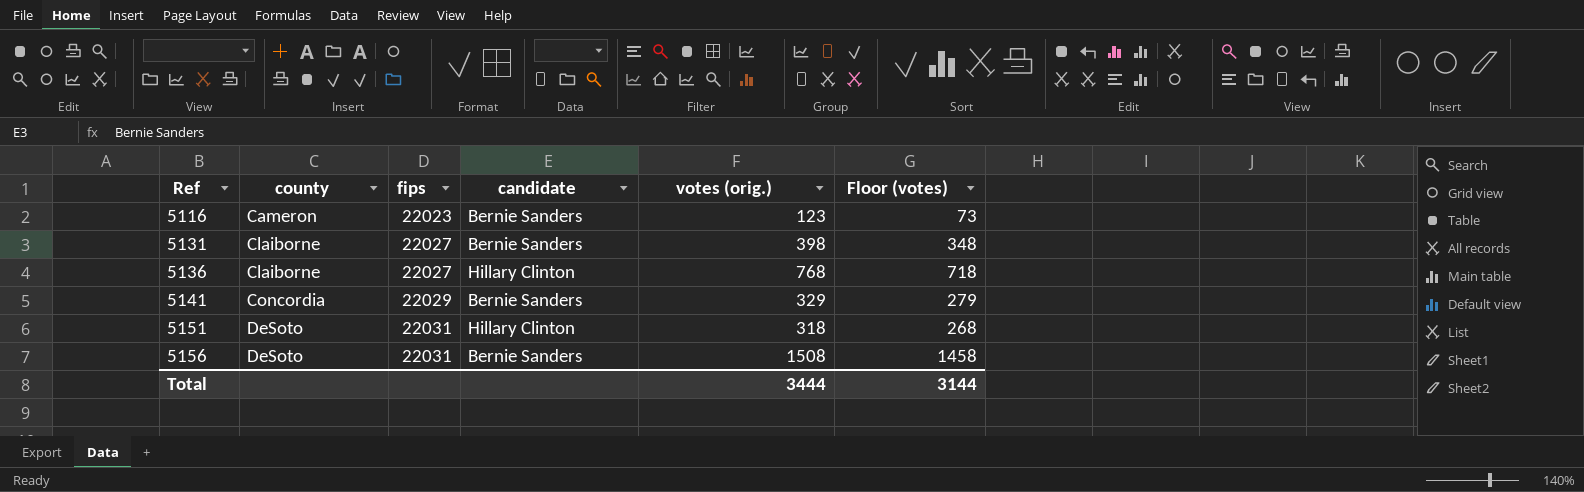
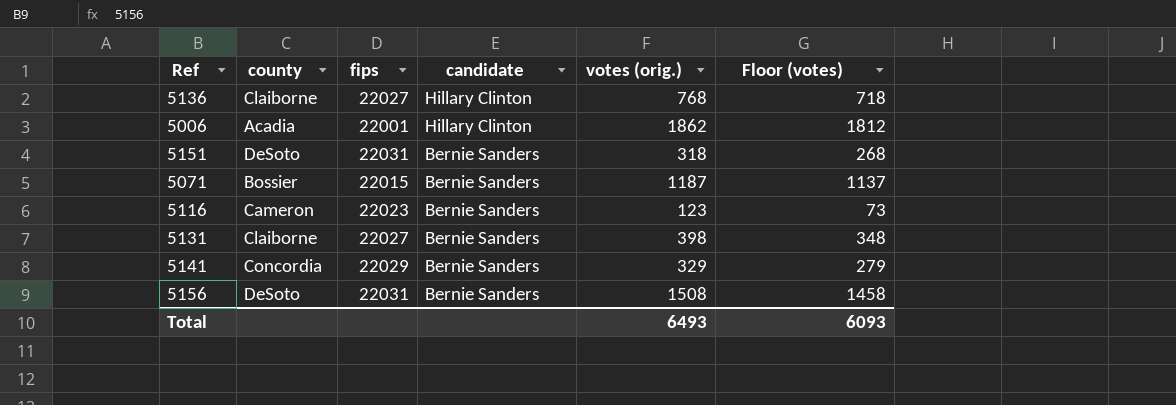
row order: Ref ascending -> candidate descending
row 5006: none -> Acadia | 22001 | Hillary Clinton | 1862 | 1812
5151 | candidate: Hillary Clinton -> Bernie Sanders
row 5071: none -> Bossier | 22015 | Bernie Sanders | 1187 | 1137
Total | votes (orig.): 3444 -> 6493
Total | Floor (votes): 3144 -> 6093

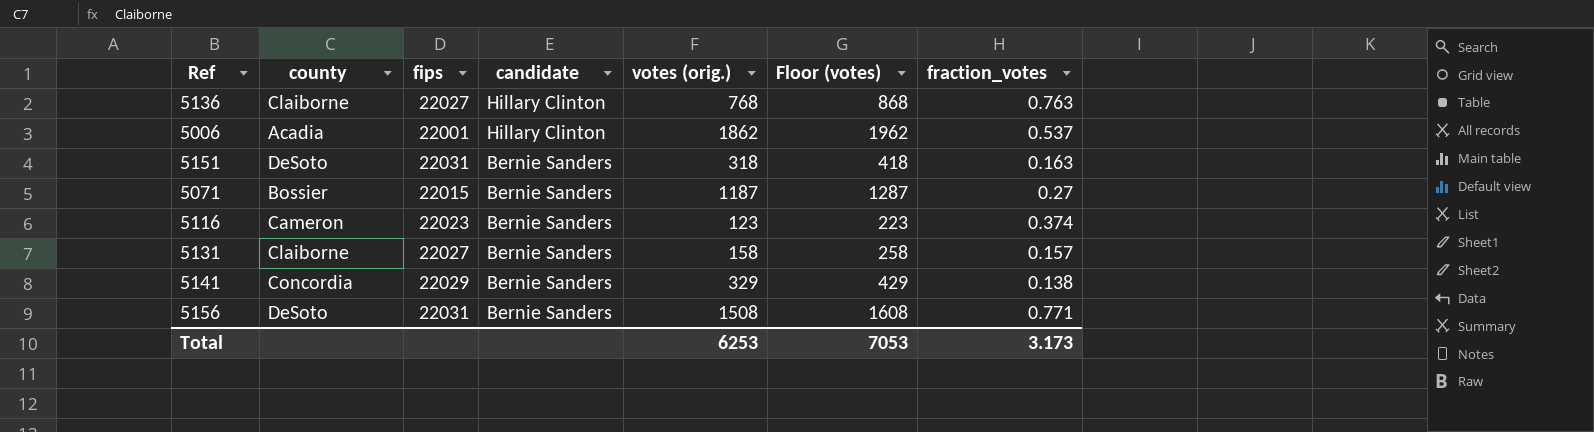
column Floor (votes) | formula: [votes (orig.)] - 50 -> [votes (orig.)] + 100
column fraction_votes | position: none -> 7
5131 | votes (orig.): 398 -> 158
Total | votes (orig.): 6493 -> 6253
Total | Floor (votes): 6093 -> 7053

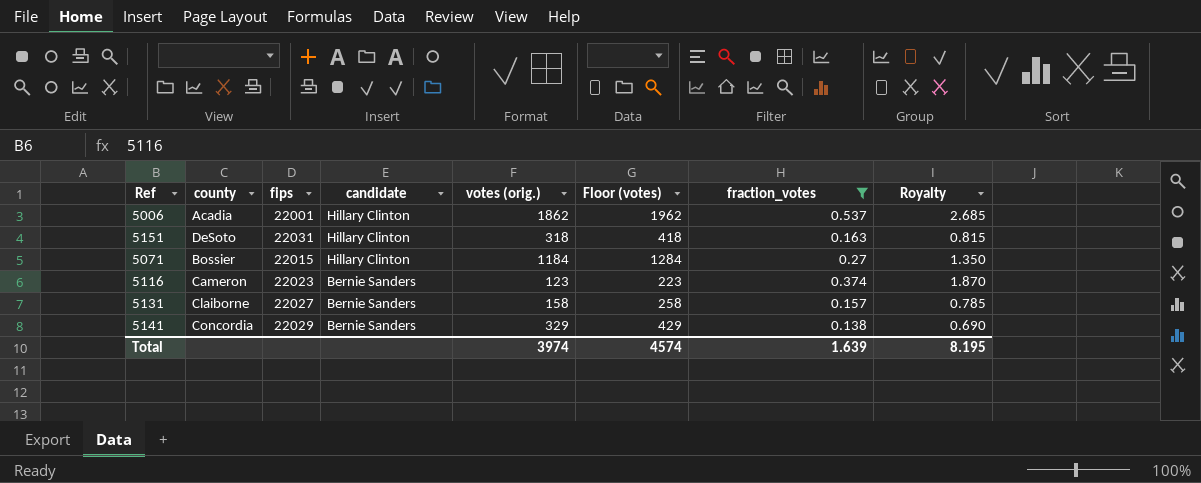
filter: none -> fraction_votes <= 0.537
column Royalty | formula: none -> [fraction_votes] * 5
5151 | candidate: Bernie Sanders -> Hillary Clinton
5071 | candidate: Bernie Sanders -> Hillary Clinton
5071 | votes (orig.): 1187 -> 1184
5071 | Floor (votes): 1287 -> 1284
Total | votes (orig.): 6253 -> 3974
Total | Floor (votes): 7053 -> 4574
Total | fraction_votes: 3.173 -> 1.639

